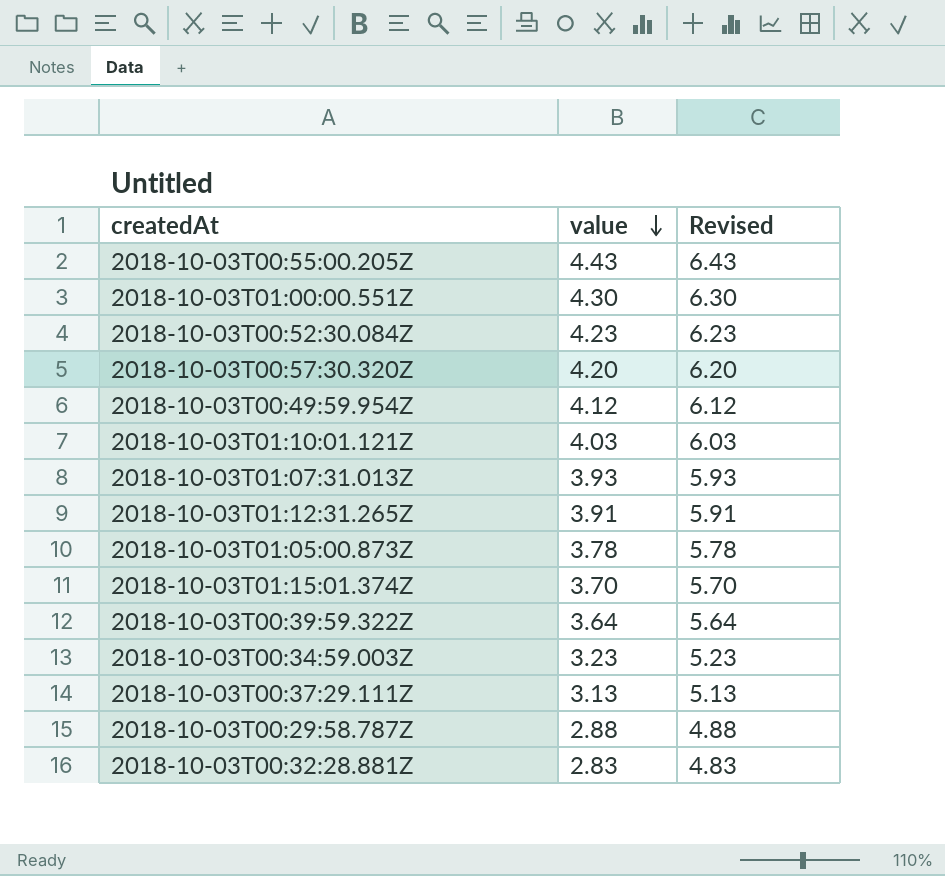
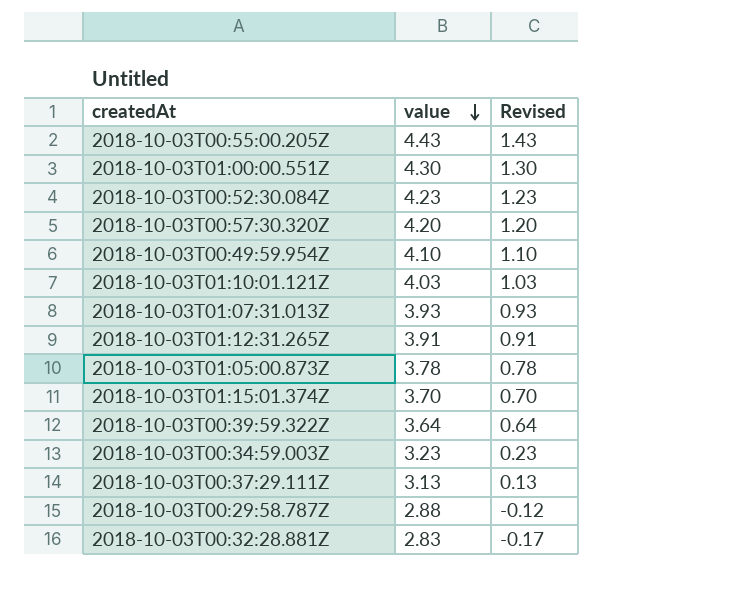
column Revised | formula: [value] + 2 -> [value] - 3
2018-10-03T00:49:59.954Z | value: 4.12 -> 4.10

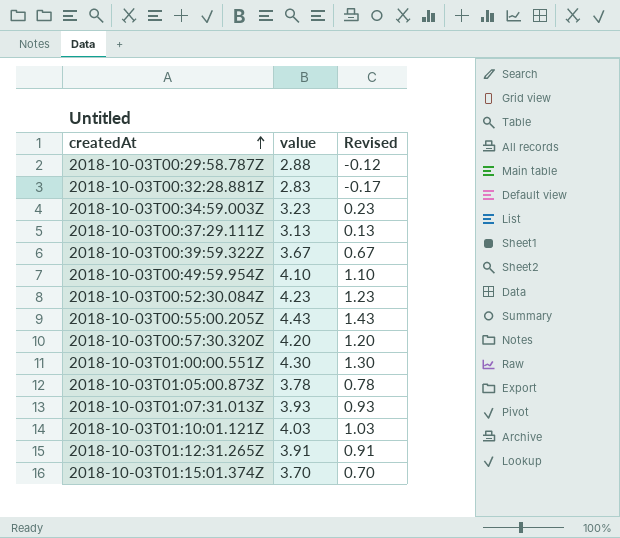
row order: value descending -> createdAt ascending
2018-10-03T00:39:59.322Z | value: 3.64 -> 3.67
2018-10-03T00:39:59.322Z | Revised: 0.64 -> 0.67

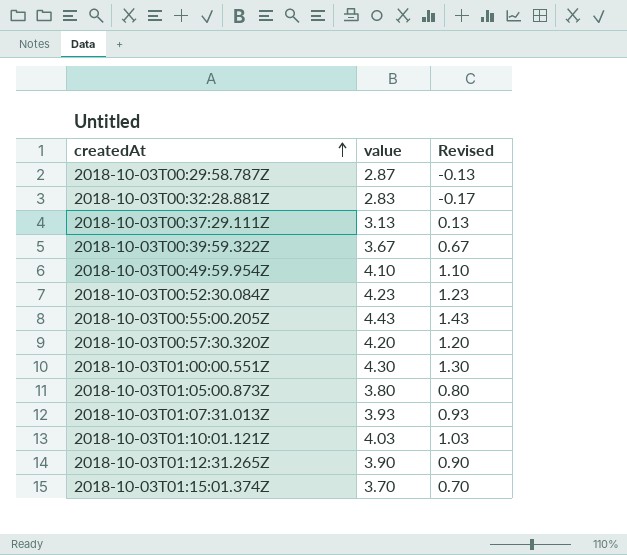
row 2018-10-03T00:34:59.003Z: 3.23 | 0.23 -> none
2018-10-03T00:29:58.787Z | value: 2.88 -> 2.87
2018-10-03T00:29:58.787Z | Revised: -0.12 -> -0.13
2018-10-03T01:05:00.873Z | value: 3.78 -> 3.80
2018-10-03T01:05:00.873Z | Revised: 0.78 -> 0.80
2018-10-03T01:12:31.265Z | value: 3.91 -> 3.90
2018-10-03T01:12:31.265Z | Revised: 0.91 -> 0.90

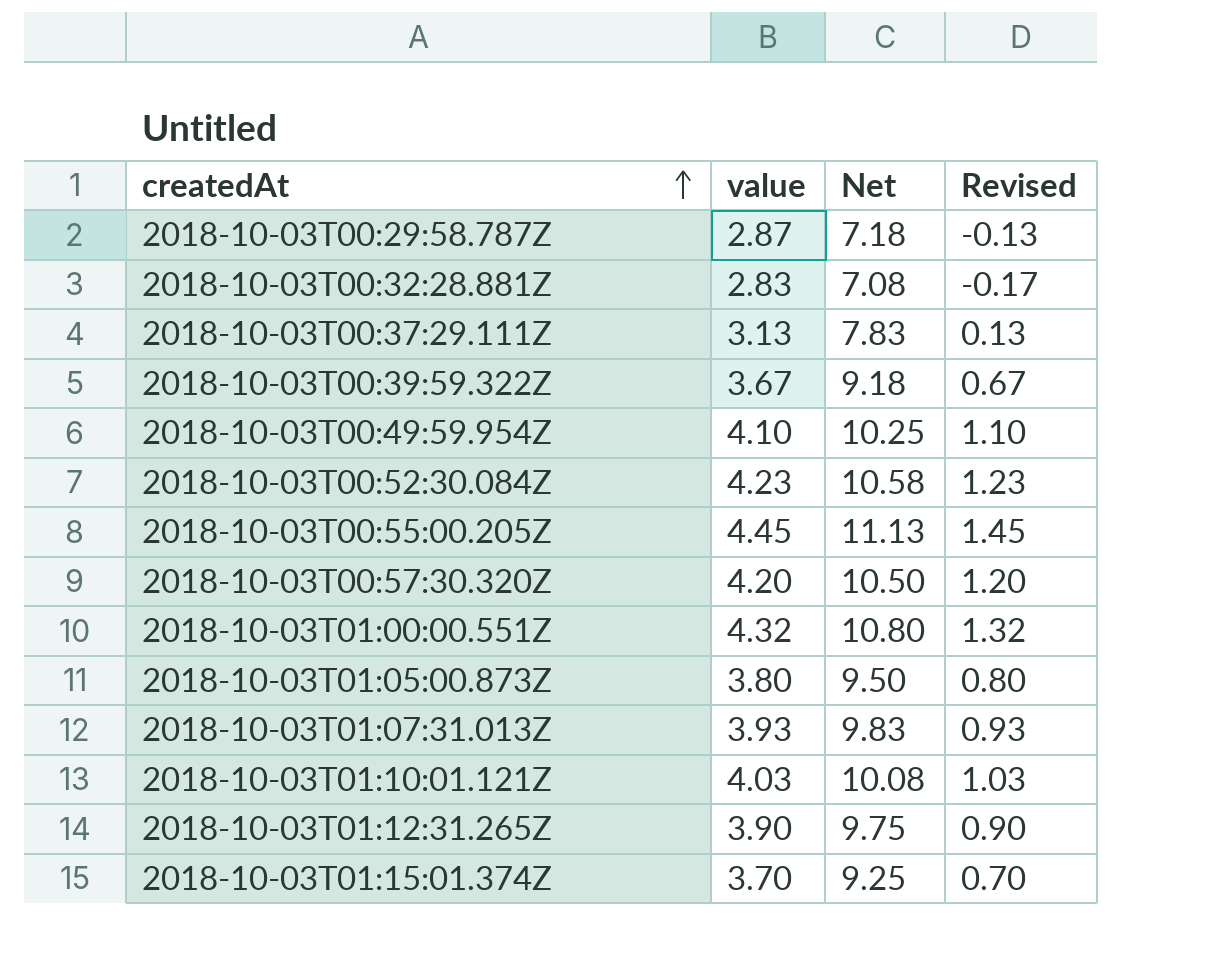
column Net | formula: none -> [value] * 2.5
2018-10-03T00:55:00.205Z | value: 4.43 -> 4.45
2018-10-03T00:55:00.205Z | Revised: 1.43 -> 1.45
2018-10-03T01:00:00.551Z | value: 4.30 -> 4.32
2018-10-03T01:00:00.551Z | Revised: 1.30 -> 1.32

